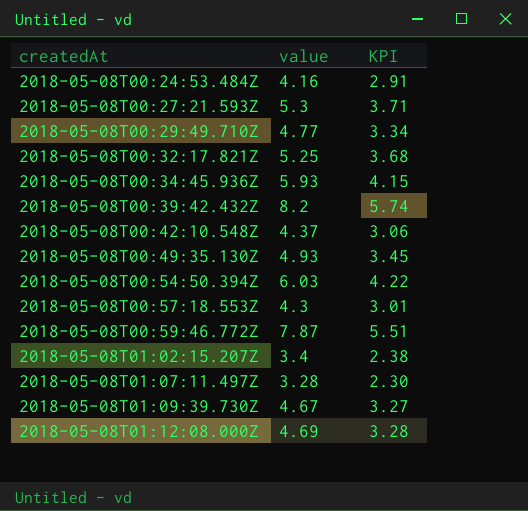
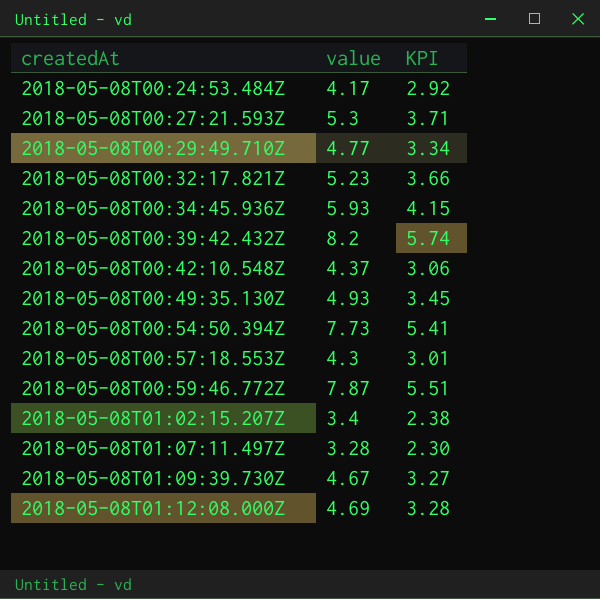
2018-05-08T00:24:53.484Z | value: 4.16 -> 4.17
2018-05-08T00:24:53.484Z | KPI: 2.91 -> 2.92
2018-05-08T00:32:17.821Z | value: 5.25 -> 5.23
2018-05-08T00:32:17.821Z | KPI: 3.68 -> 3.66
2018-05-08T00:54:50.394Z | value: 6.03 -> 7.73
2018-05-08T00:54:50.394Z | KPI: 4.22 -> 5.41

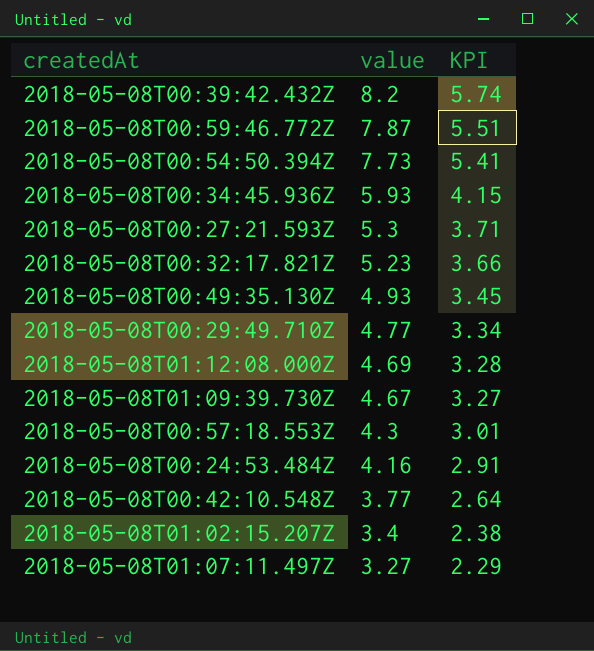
row order: createdAt ascending -> value descending
2018-05-08T00:24:53.484Z | value: 4.17 -> 4.16
2018-05-08T00:24:53.484Z | KPI: 2.92 -> 2.91
2018-05-08T00:42:10.548Z | value: 4.37 -> 3.77
2018-05-08T00:42:10.548Z | KPI: 3.06 -> 2.64
2018-05-08T01:07:11.497Z | value: 3.28 -> 3.27
2018-05-08T01:07:11.497Z | KPI: 2.30 -> 2.29

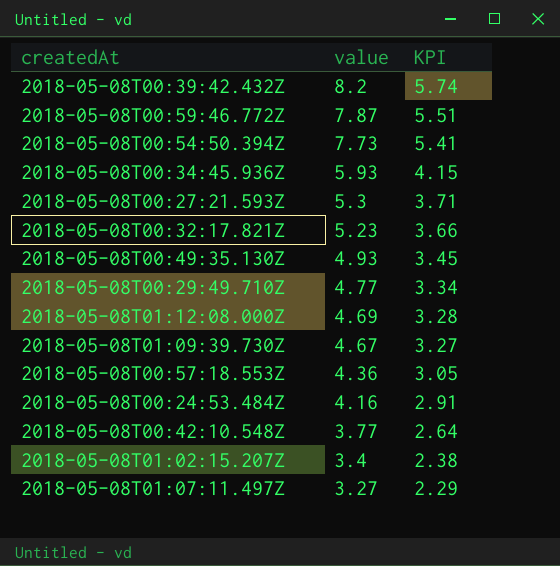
2018-05-08T00:57:18.553Z | value: 4.3 -> 4.36
2018-05-08T00:57:18.553Z | KPI: 3.01 -> 3.05

